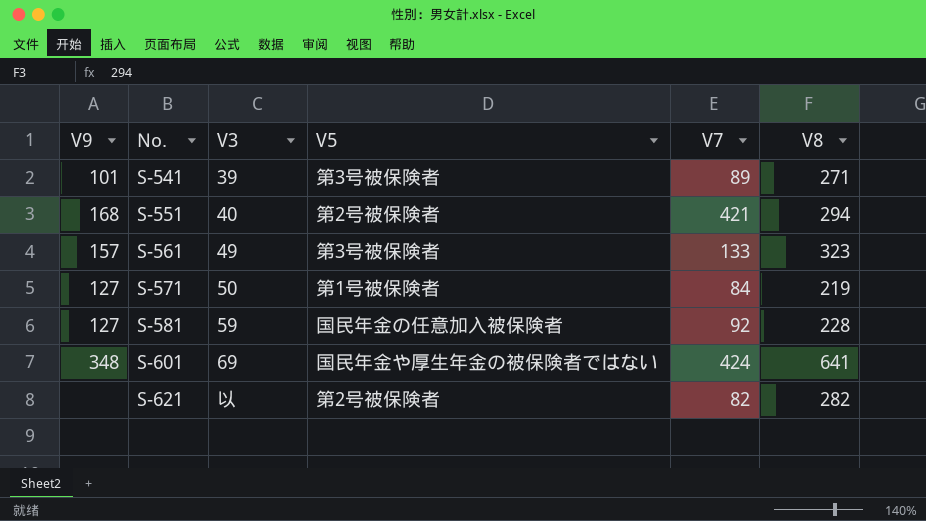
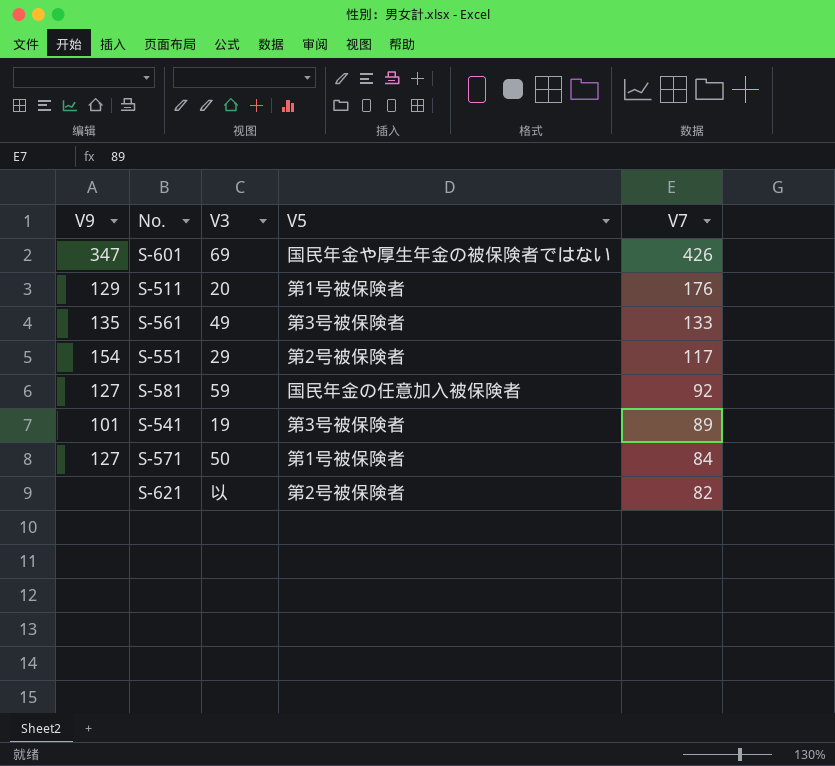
row order: No. ascending -> V7 descending
column V8 | position: 6 -> none
S-601 | V9: 348 -> 347
S-601 | V7: 424 -> 426
row S-511: none -> 129 | 20 | 第1号被保険者 | 176
S-561 | V9: 157 -> 135
S-551 | V9: 168 -> 154
S-551 | V3: 40 -> 29
S-551 | V7: 421 -> 117
S-541 | V3: 39 -> 19

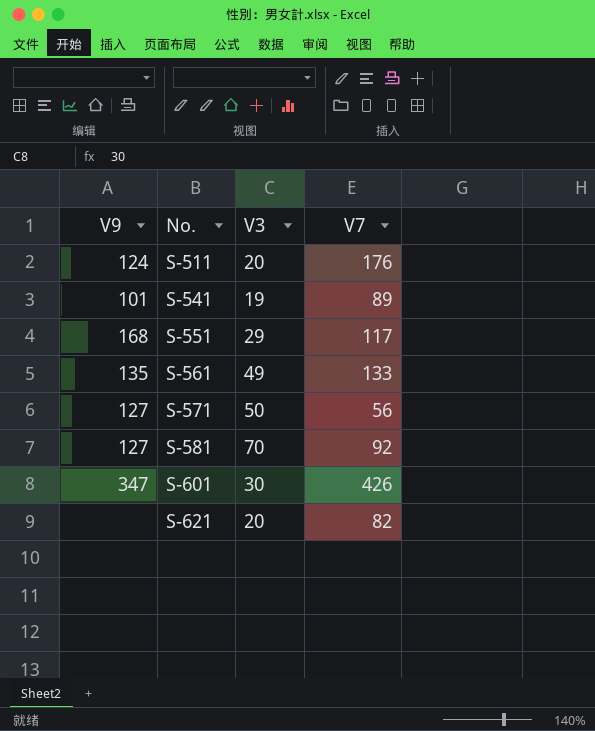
row order: V7 descending -> No. ascending
column V5 | position: 4 -> none
S-511 | V9: 129 -> 124
S-551 | V9: 154 -> 168
S-571 | V7: 84 -> 56
S-581 | V3: 59 -> 70
S-601 | V3: 69 -> 30
S-621 | V3: 以 -> 20

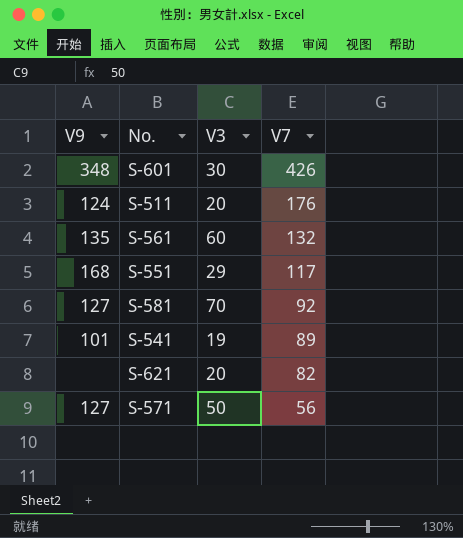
row order: No. ascending -> V7 descending
S-601 | V9: 347 -> 348
S-561 | V3: 49 -> 60
S-561 | V7: 133 -> 132

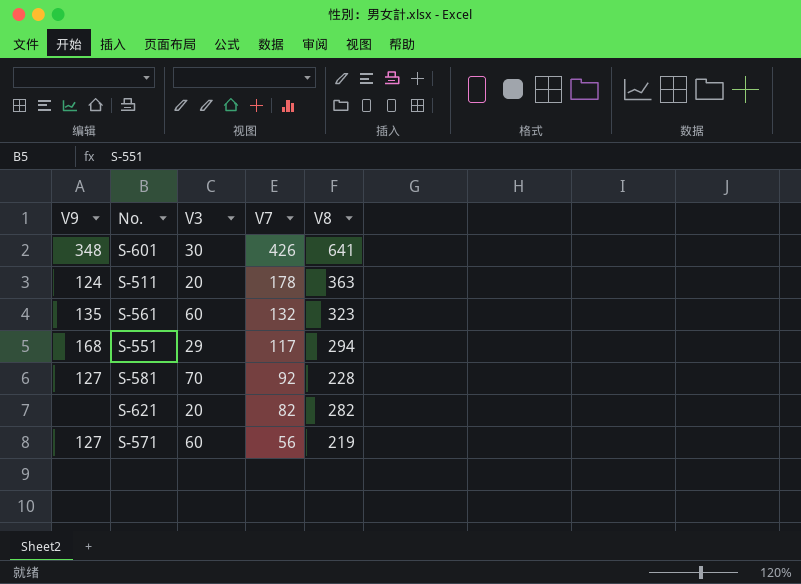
column V8 | position: none -> 5
row S-541: 101 | 19 | 89 -> none
S-511 | V7: 176 -> 178
S-571 | V3: 50 -> 60

